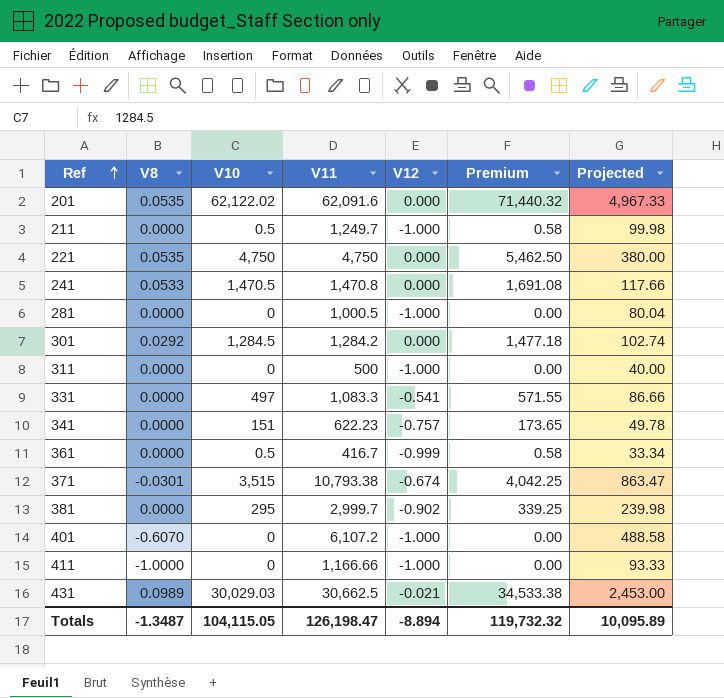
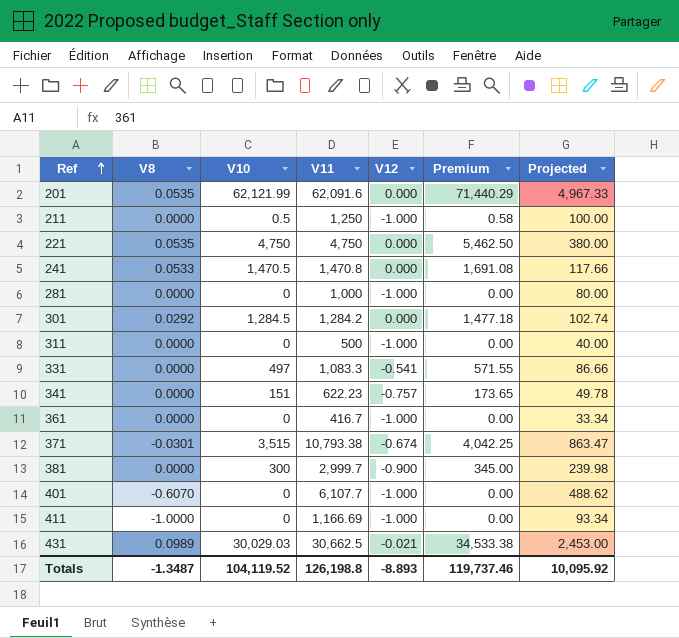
201 | V10: 62,122.02 -> 62,121.99
201 | Premium: 71,440.32 -> 71,440.29
211 | V11: 1,249.7 -> 1,250
211 | Projected: 99.98 -> 100.00
281 | V11: 1,000.5 -> 1,000
281 | Projected: 80.04 -> 80.00
361 | V10: 0.5 -> 0
361 | V12: -0.999 -> -1.000
361 | Premium: 0.58 -> 0.00
381 | V10: 295 -> 300
381 | V12: -0.902 -> -0.900
381 | Premium: 339.25 -> 345.00
401 | V11: 6,107.2 -> 6,107.7
401 | Projected: 488.58 -> 488.62
411 | V11: 1,166.66 -> 1,166.69
411 | Projected: 93.33 -> 93.34
Totals | V10: 104,115.05 -> 104,119.52
Totals | V11: 126,198.47 -> 126,198.8
Totals | V12: -8.894 -> -8.893
Totals | Premium: 119,732.32 -> 119,737.46
Totals | Projected: 10,095.89 -> 10,095.92

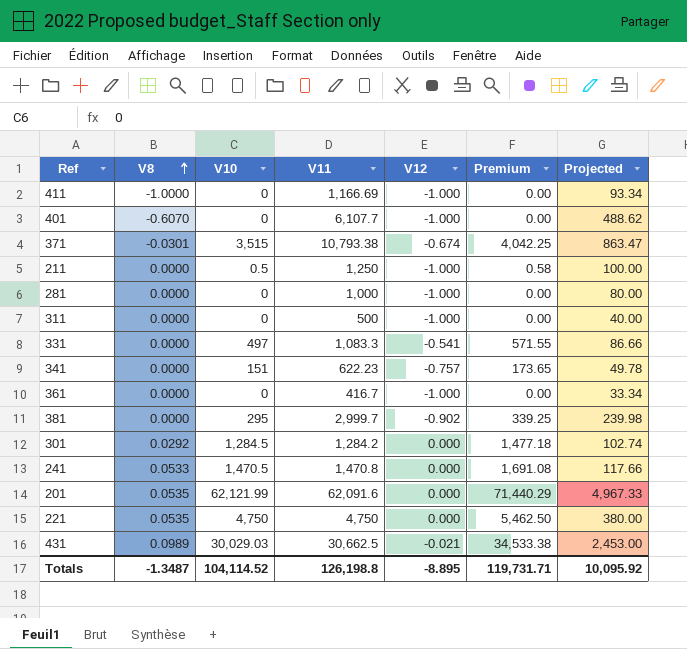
row order: Ref ascending -> V8 ascending
381 | V10: 300 -> 295
381 | V12: -0.900 -> -0.902
381 | Premium: 345.00 -> 339.25
Totals | V10: 104,119.52 -> 104,114.52
Totals | V12: -8.893 -> -8.895
Totals | Premium: 119,737.46 -> 119,731.71

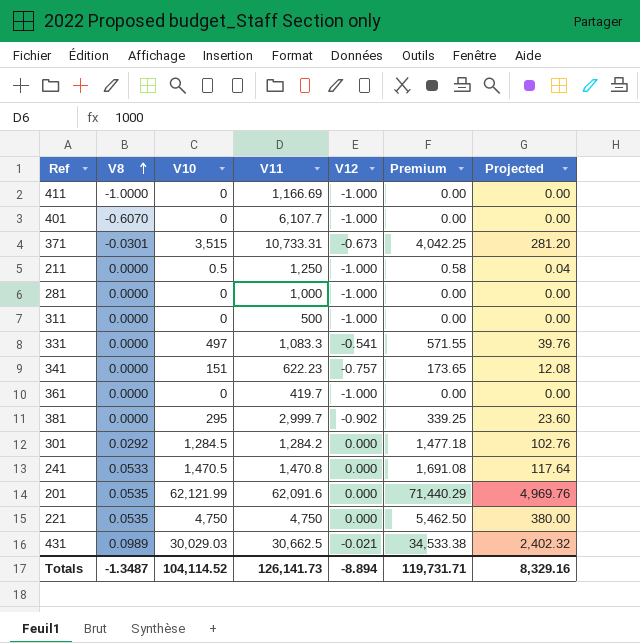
column Projected | formula: [V11] * 0.08 -> [V10] * 0.08
371 | V11: 10,793.38 -> 10,733.31
371 | V12: -0.674 -> -0.673
361 | V11: 416.7 -> 419.7
Totals | V11: 126,198.8 -> 126,141.73
Totals | V12: -8.895 -> -8.894
Totals | Projected: 10,095.92 -> 8,329.16

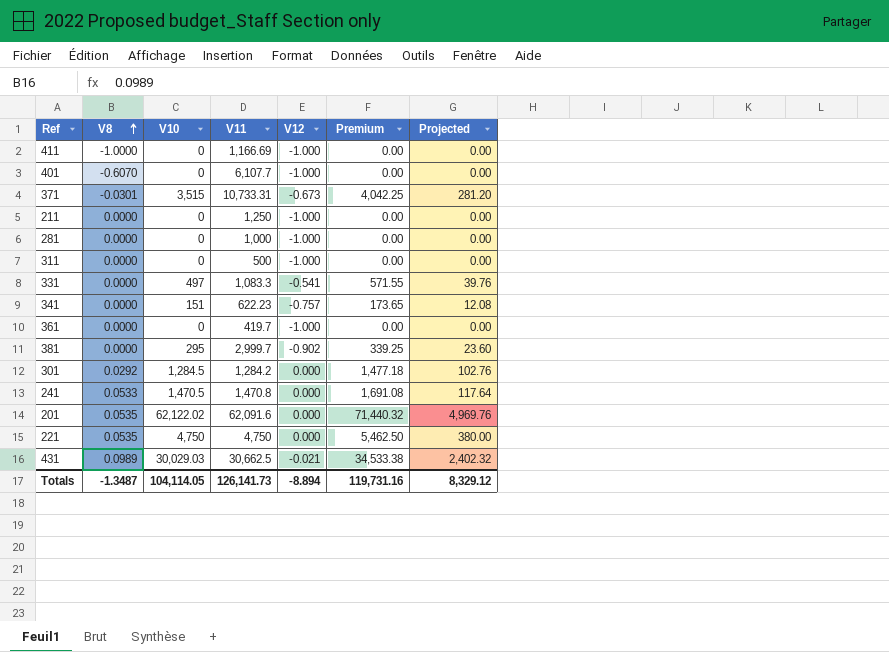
211 | V10: 0.5 -> 0
211 | Premium: 0.58 -> 0.00
211 | Projected: 0.04 -> 0.00
201 | V10: 62,121.99 -> 62,122.02
201 | Premium: 71,440.29 -> 71,440.32
Totals | V10: 104,114.52 -> 104,114.05
Totals | Premium: 119,731.71 -> 119,731.16
Totals | Projected: 8,329.16 -> 8,329.12

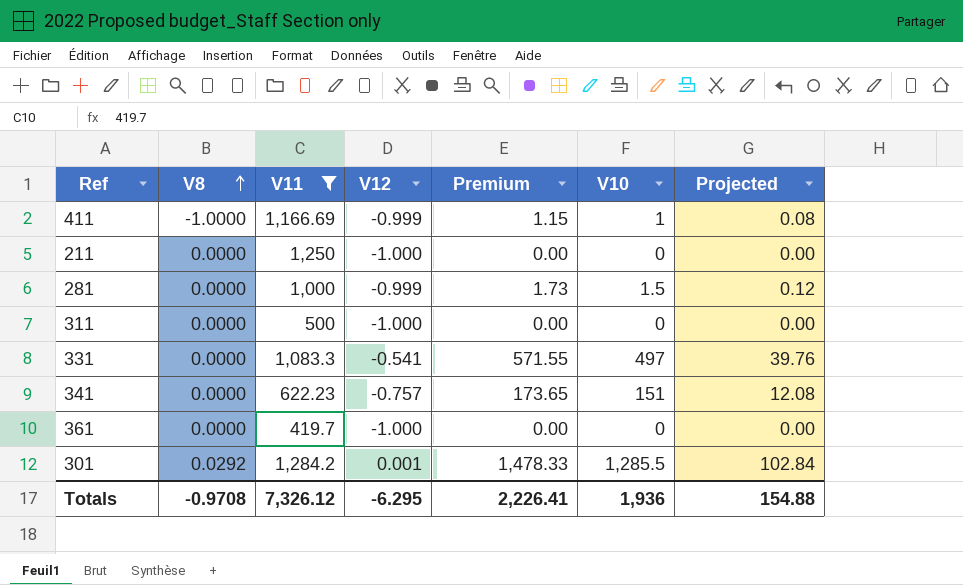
filter: none -> V11 <= 1,284.2
column V10 | position: 3 -> 6
411 | V12: -1.000 -> -0.999
411 | Premium: 0.00 -> 1.15
411 | V10: 0 -> 1
411 | Projected: 0.00 -> 0.08
281 | V12: -1.000 -> -0.999
281 | Premium: 0.00 -> 1.73
281 | V10: 0 -> 1.5
281 | Projected: 0.00 -> 0.12
301 | V12: 0.000 -> 0.001
301 | Premium: 1,477.18 -> 1,478.33
301 | V10: 1,284.5 -> 1,285.5
301 | Projected: 102.76 -> 102.84
Totals | V8: -1.3487 -> -0.9708
Totals | V11: 126,141.73 -> 7,326.12
Totals | V12: -8.894 -> -6.295
Totals | Premium: 119,731.16 -> 2,226.41
Totals | V10: 104,114.05 -> 1,936
Totals | Projected: 8,329.12 -> 154.88

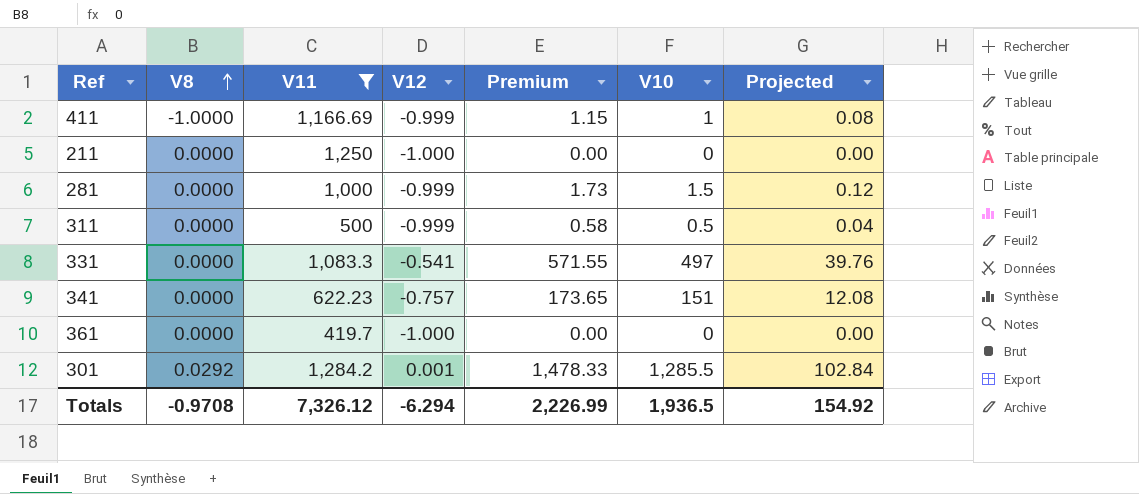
311 | V12: -1.000 -> -0.999
311 | Premium: 0.00 -> 0.58
311 | V10: 0 -> 0.5
311 | Projected: 0.00 -> 0.04
Totals | V12: -6.295 -> -6.294
Totals | Premium: 2,226.41 -> 2,226.99
Totals | V10: 1,936 -> 1,936.5
Totals | Projected: 154.88 -> 154.92

